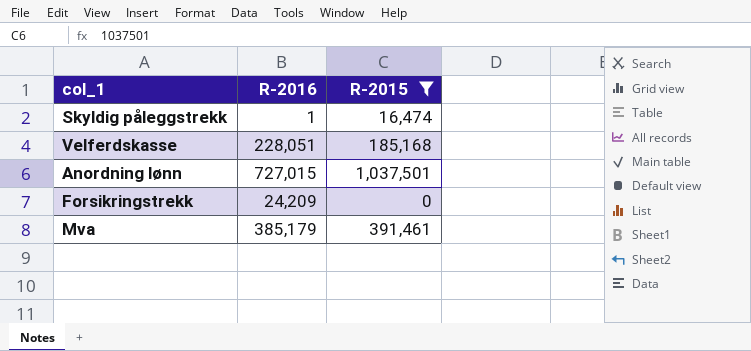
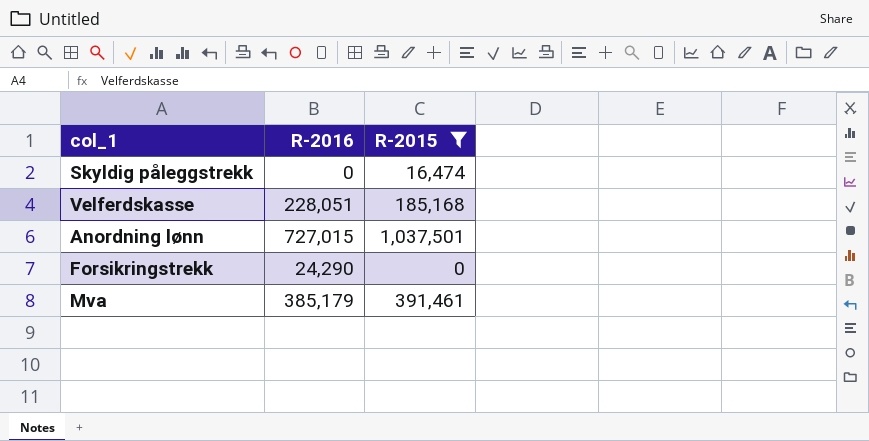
Skyldig påleggstrekk | R-2016: 1 -> 0
Forsikringstrekk | R-2016: 24,209 -> 24,290

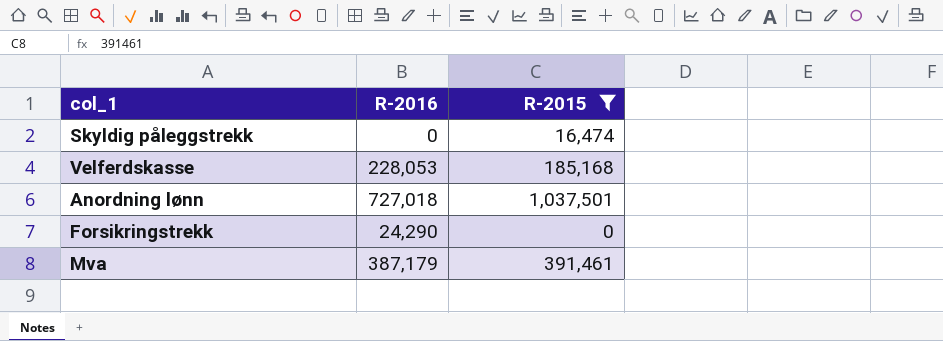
Velferdskasse | R-2016: 228,051 -> 228,053
Anordning lønn | R-2016: 727,015 -> 727,018
Mva | R-2016: 385,179 -> 387,179

